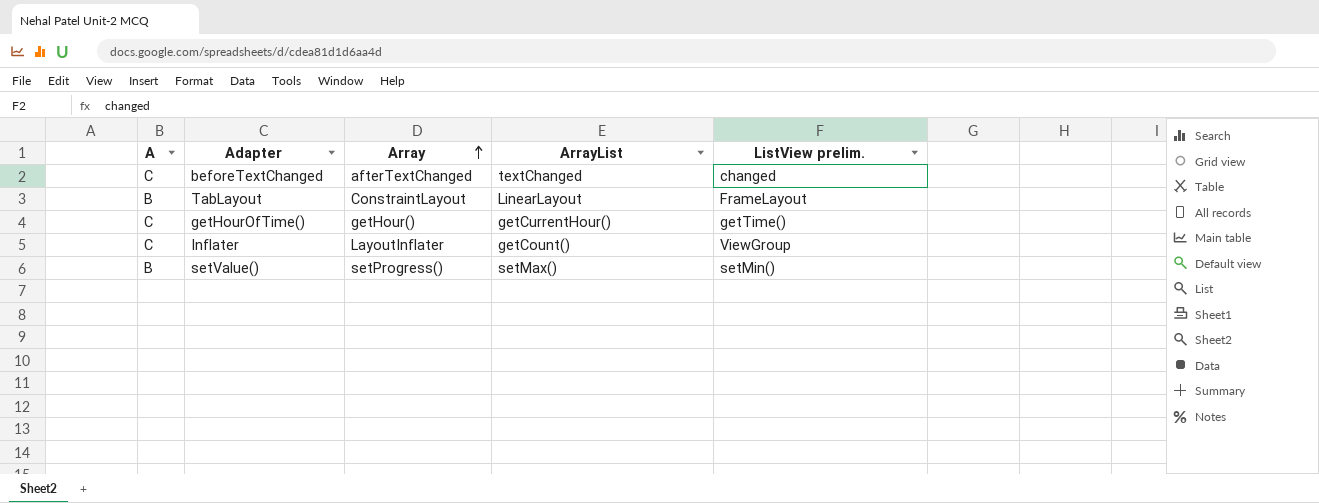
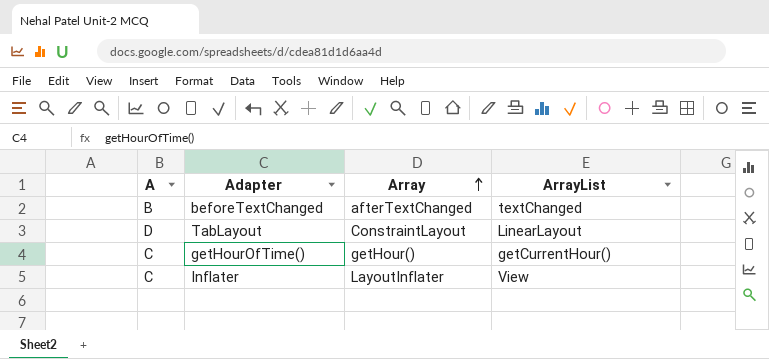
column ListView prelim. | position: 5 -> none
row setValue(): B | setProgress() | setMax() | setMin() -> none
beforeTextChanged | A: C -> B
TabLayout | A: B -> D
Inflater | ArrayList: getCount() -> View

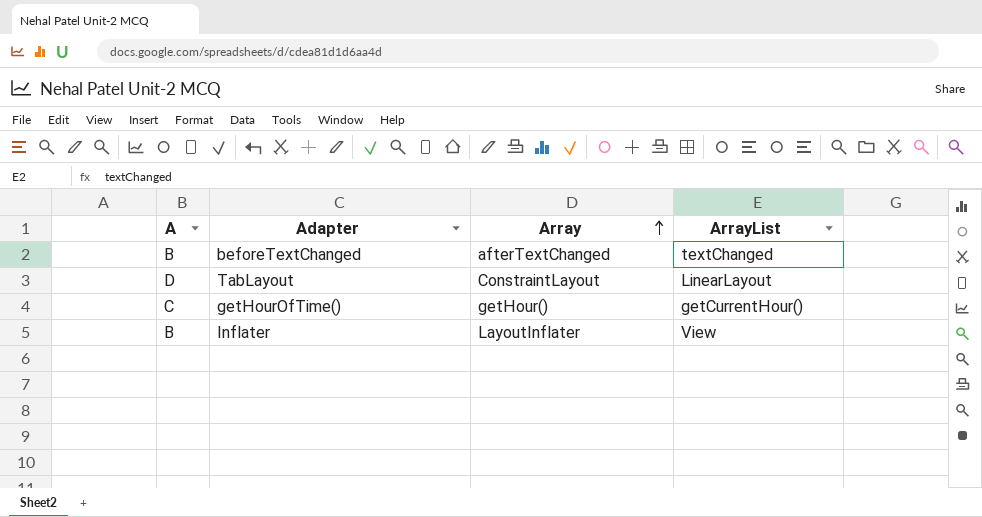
Inflater | A: C -> B

